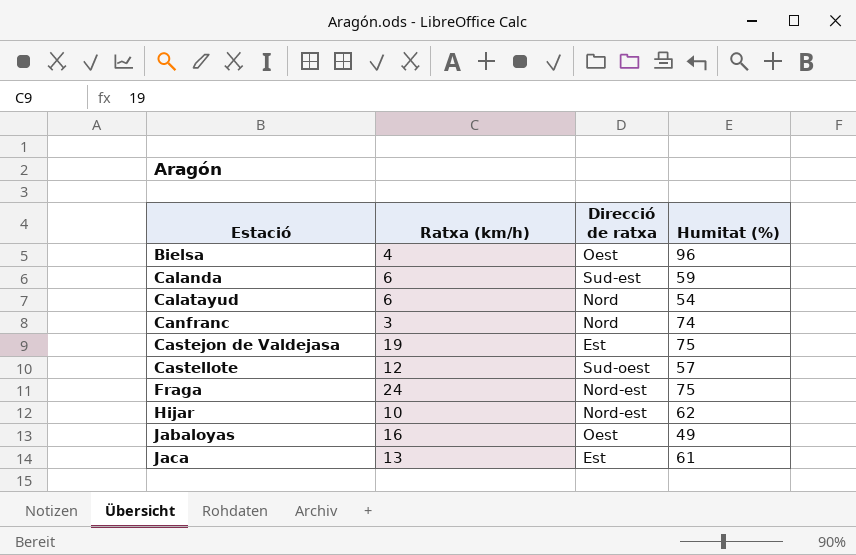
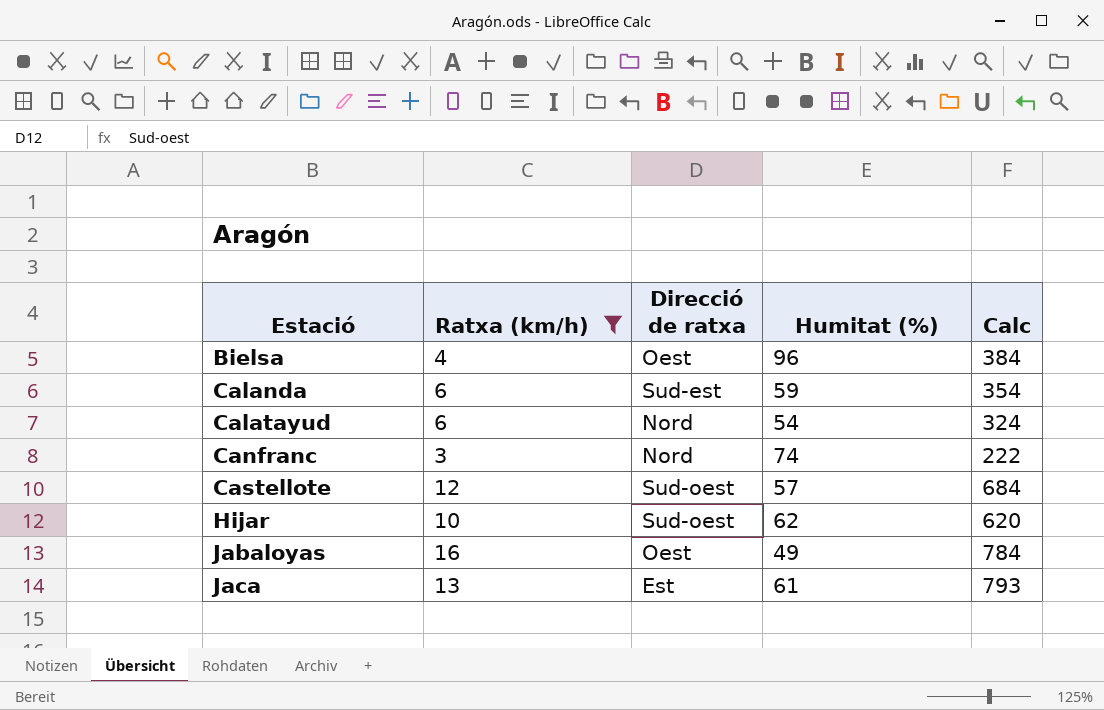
filter: none -> Ratxa (km/h) <= 16
column Calc | formula: none -> [Ratxa (km/h)] * [Humitat (%)]
Hijar | Direcció de ratxa: Nord-est -> Sud-oest

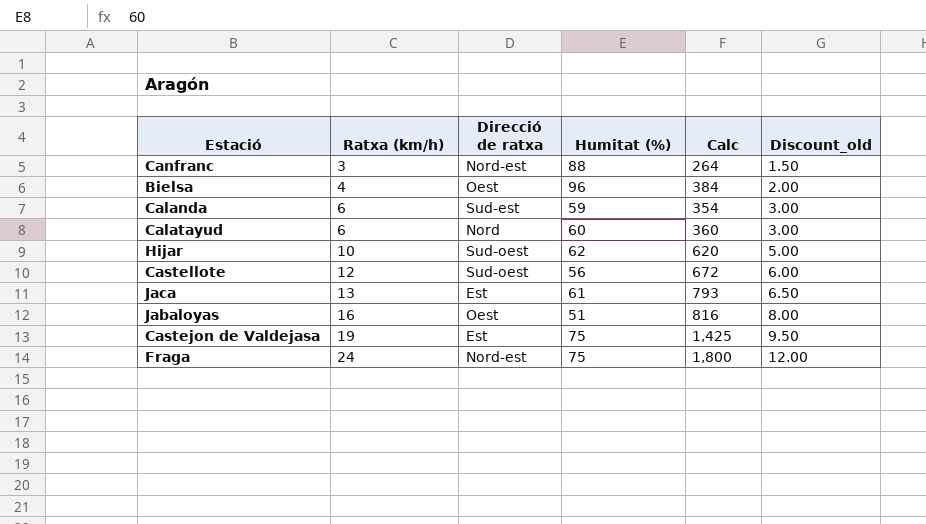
filter: Ratxa (km/h) <= 16 -> none
row order: Estació ascending -> Ratxa (km/h) ascending
column Discount_old | formula: none -> [Ratxa (km/h)] * 0.5
Canfranc | Direcció de ratxa: Nord -> Nord-est
Canfranc | Humitat (%): 74 -> 88
Canfranc | Calc: 222 -> 264
Calatayud | Humitat (%): 54 -> 60
Calatayud | Calc: 324 -> 360
Castellote | Humitat (%): 57 -> 56
Castellote | Calc: 684 -> 672
Jabaloyas | Humitat (%): 49 -> 51
Jabaloyas | Calc: 784 -> 816

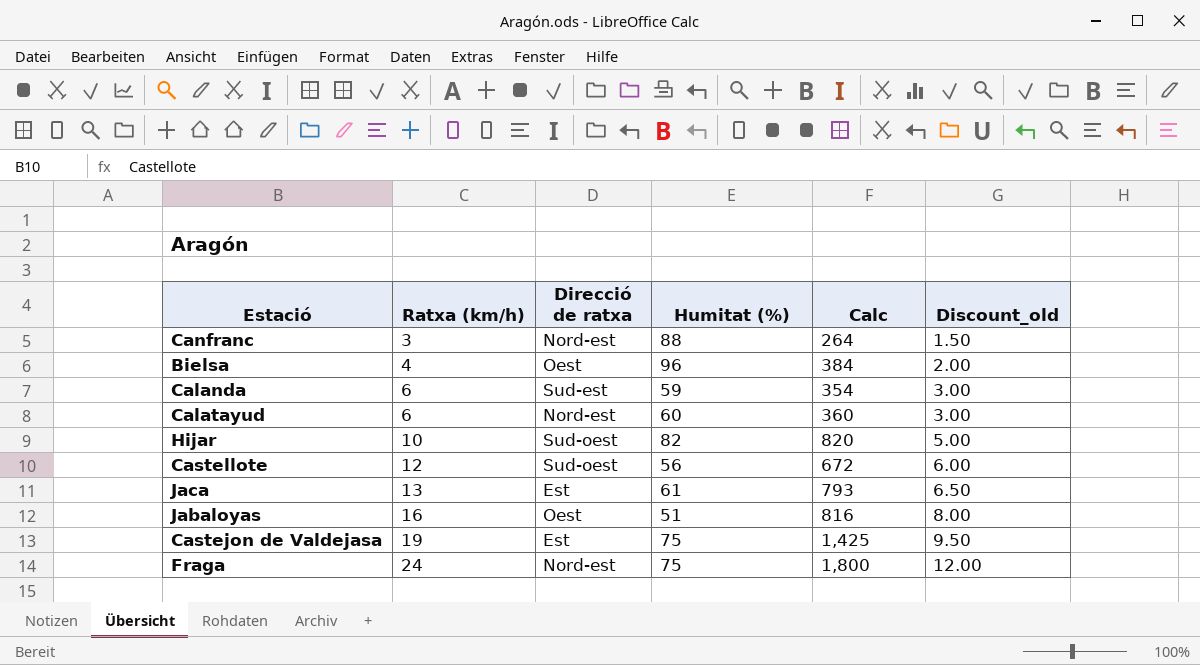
Calatayud | Direcció de ratxa: Nord -> Nord-est
Hijar | Humitat (%): 62 -> 82
Hijar | Calc: 620 -> 820

